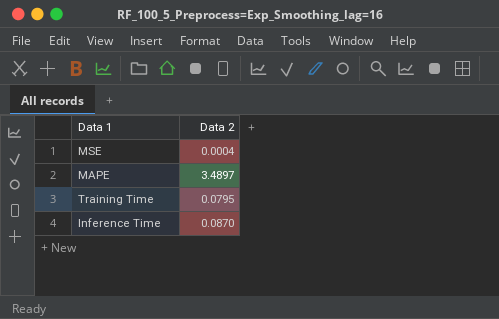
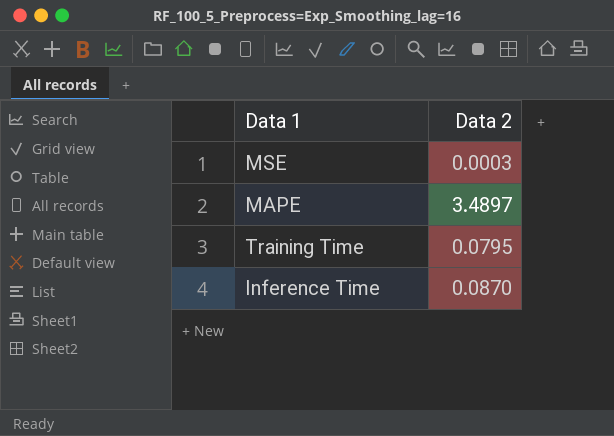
MSE | Data 2: 0.0004 -> 0.0003

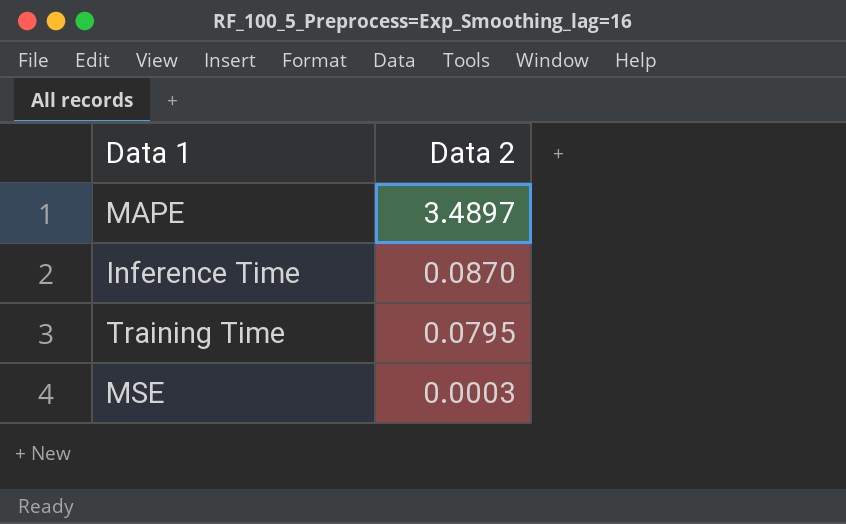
row order: none -> Data 2 descending

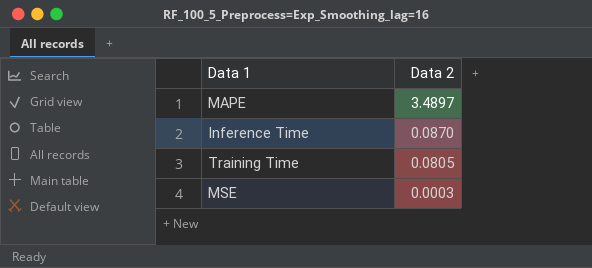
Training Time | Data 2: 0.0795 -> 0.0805

